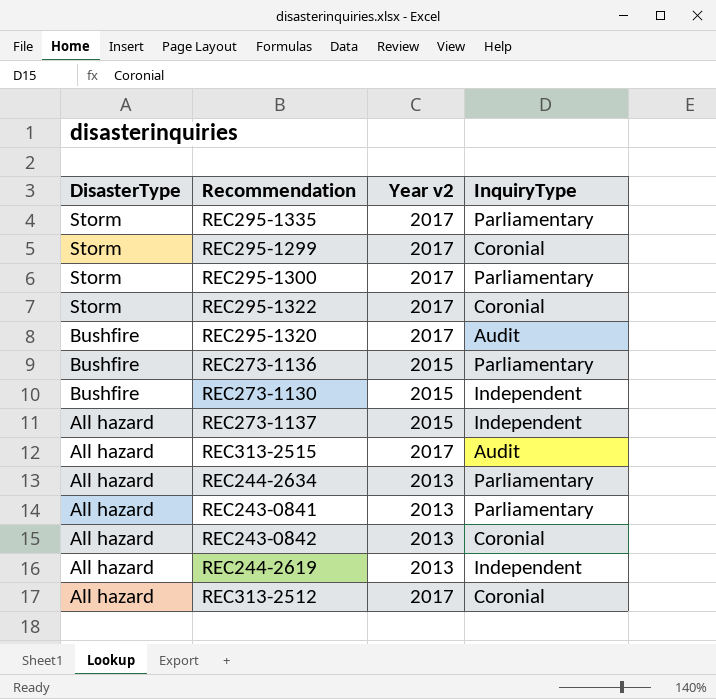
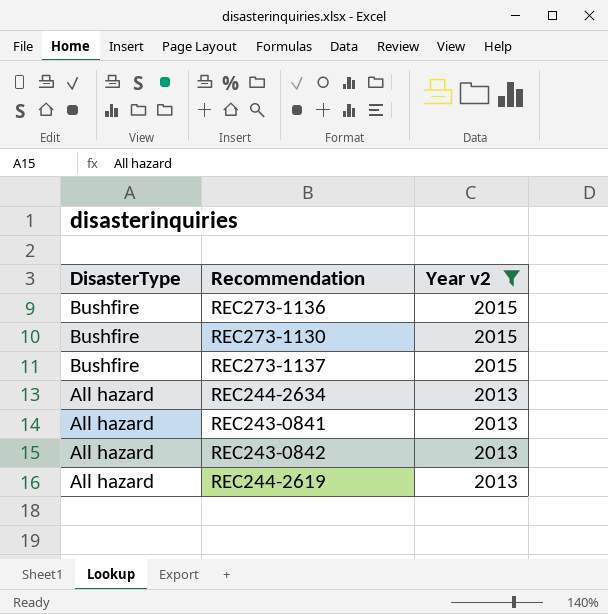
filter: none -> Year v2 != 2017
column InquiryType | position: 4 -> none
REC273-1137 | DisasterType: All hazard -> Bushfire

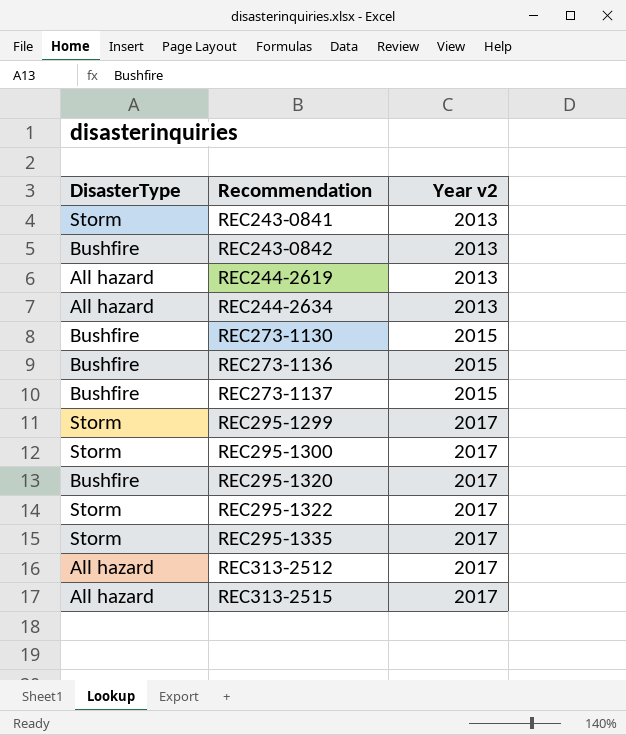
filter: Year v2 != 2017 -> none
row order: DisasterType descending -> Recommendation ascending
REC243-0841 | DisasterType: All hazard -> Storm
REC243-0842 | DisasterType: All hazard -> Bushfire

